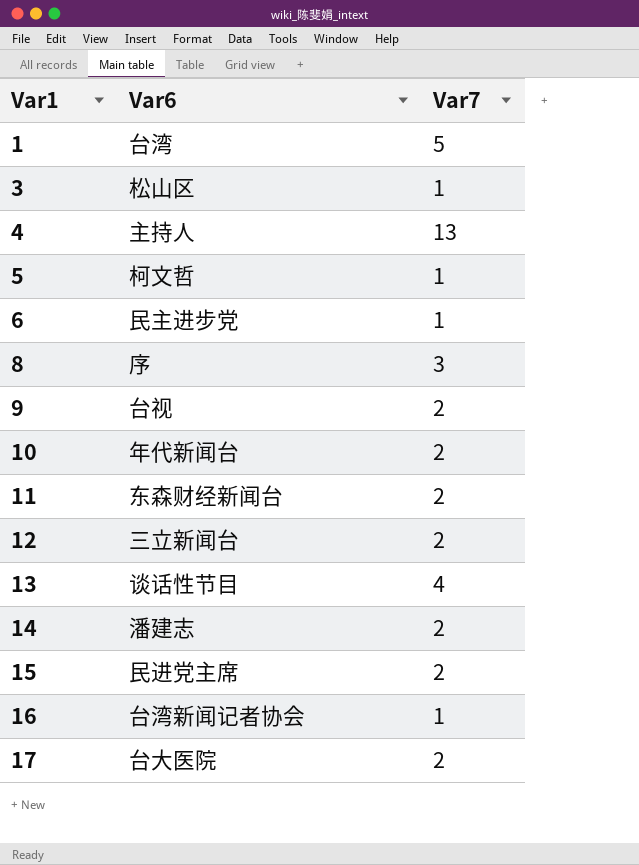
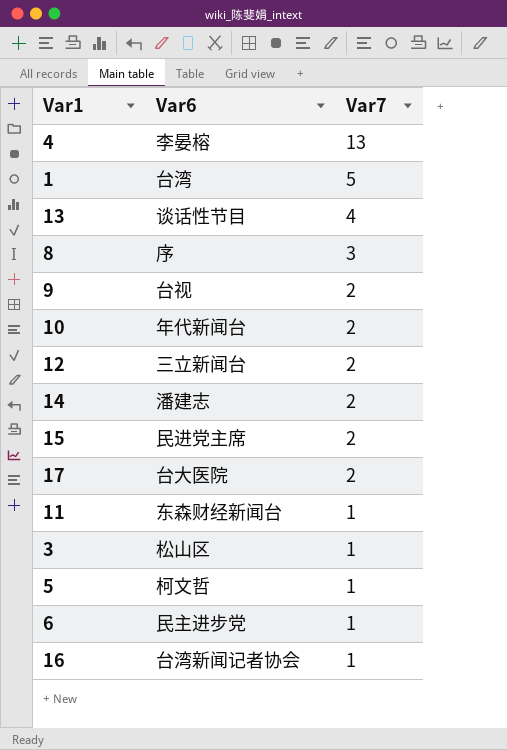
row order: Var1 ascending -> Var7 descending
4 | Var6: 主持人 -> 李晏榕
11 | Var7: 2 -> 1

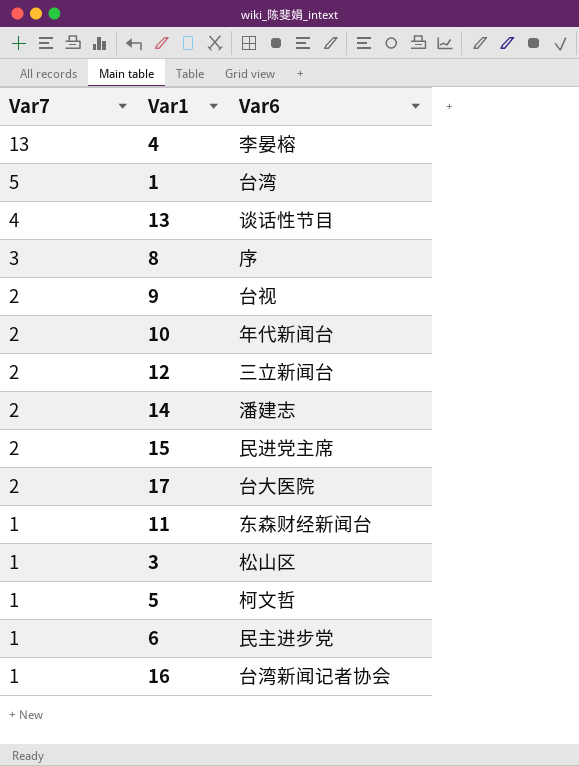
column Var7 | position: 3 -> 1

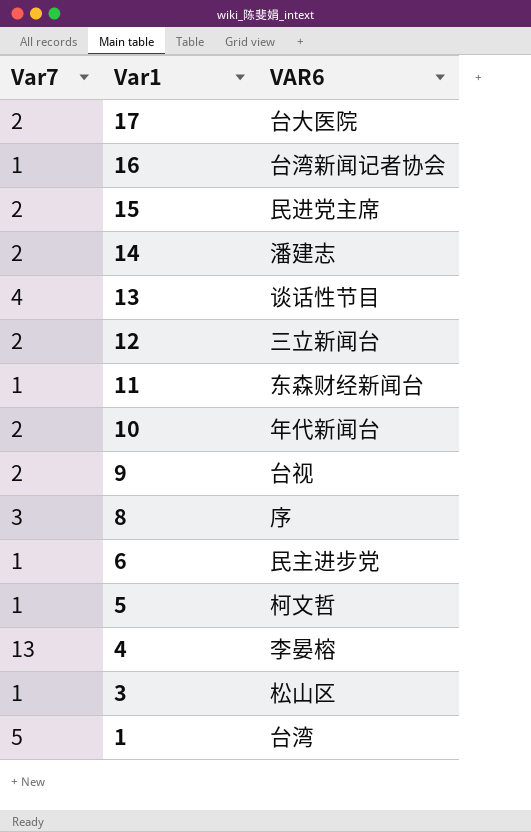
row order: Var7 descending -> Var1 descending
column name: Var6 -> VAR6

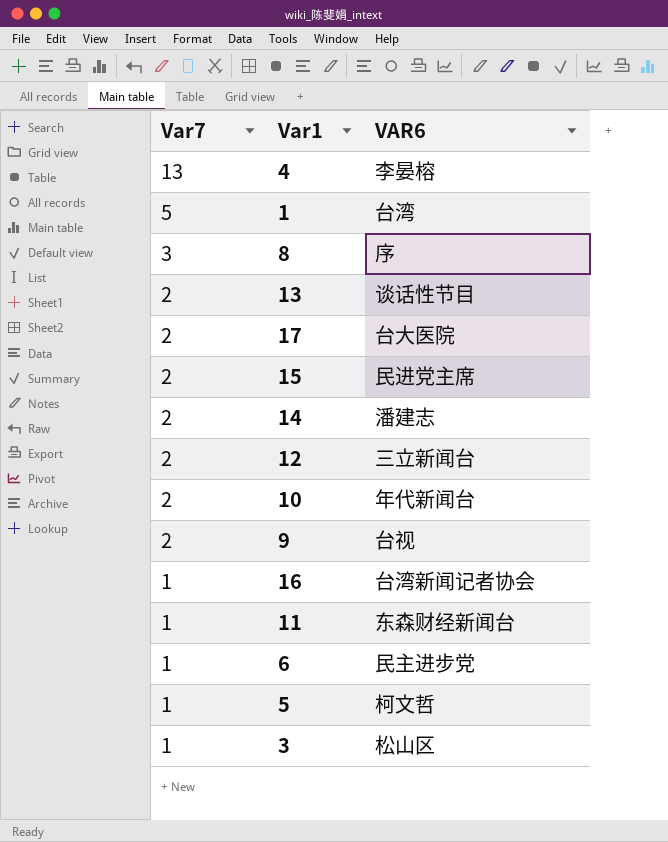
row order: Var1 descending -> Var7 descending
13 | Var7: 4 -> 2

